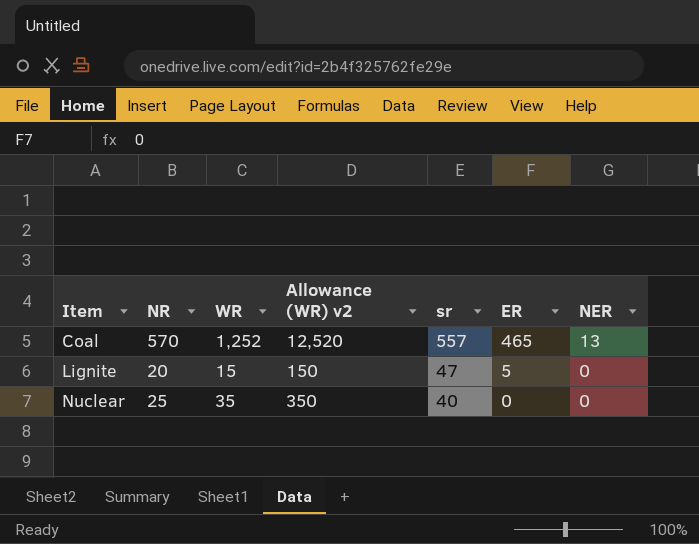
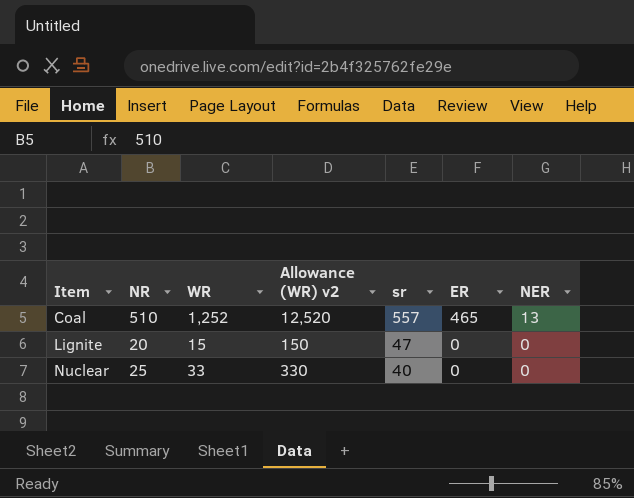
Coal | NR: 570 -> 510
Lignite | ER: 5 -> 0
Nuclear | WR: 35 -> 33
Nuclear | Allowance (WR) v2: 350 -> 330

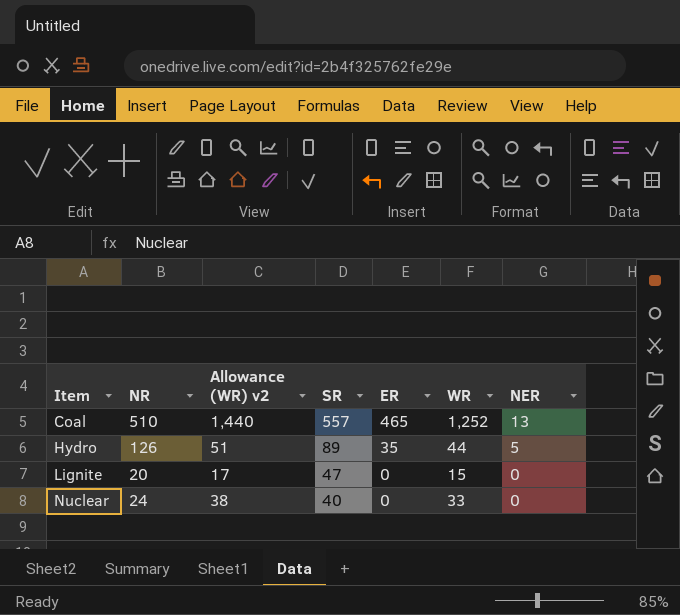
column Allowance (WR) v2 | formula: [WR] * 10 -> [WR] * 1.15
column name: sr -> SR
column WR | position: 3 -> 6
row Hydro: none -> 126 | 51 | 89 | 35 | 44 | 5
Nuclear | NR: 25 -> 24

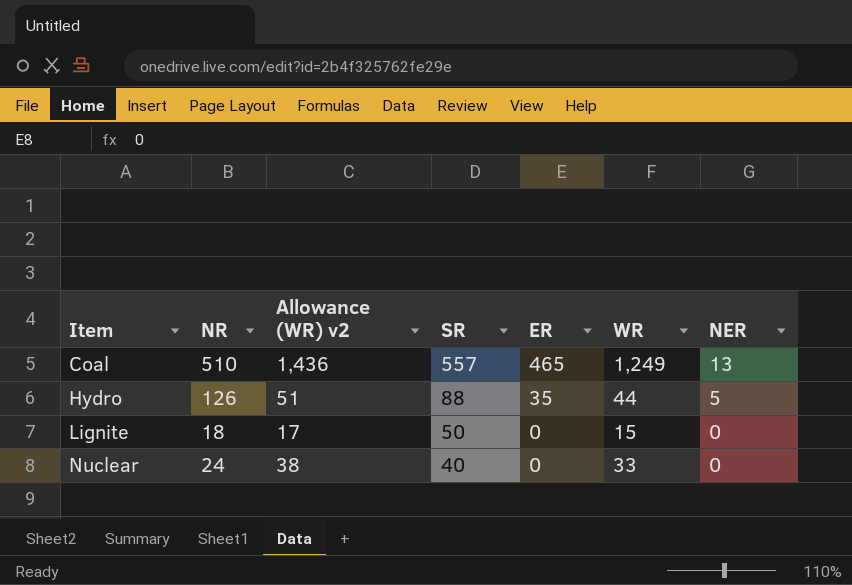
Coal | Allowance (WR) v2: 1,440 -> 1,436
Coal | WR: 1,252 -> 1,249
Hydro | SR: 89 -> 88
Lignite | NR: 20 -> 18
Lignite | SR: 47 -> 50

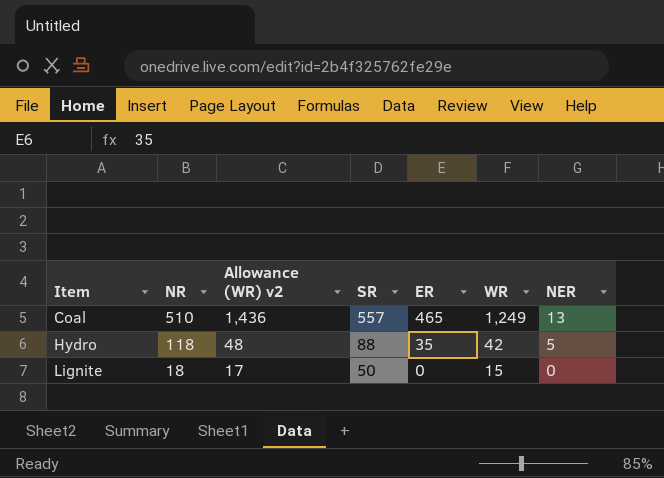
row Nuclear: 24 | 38 | 40 | 0 | 33 | 0 -> none
Hydro | NR: 126 -> 118
Hydro | Allowance (WR) v2: 51 -> 48
Hydro | WR: 44 -> 42

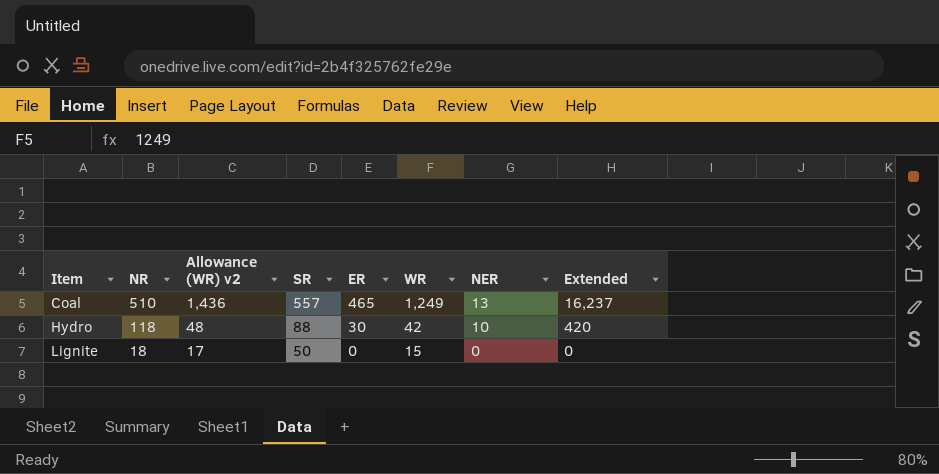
column Extended | formula: none -> [WR] * [NER]
Hydro | ER: 35 -> 30
Hydro | NER: 5 -> 10

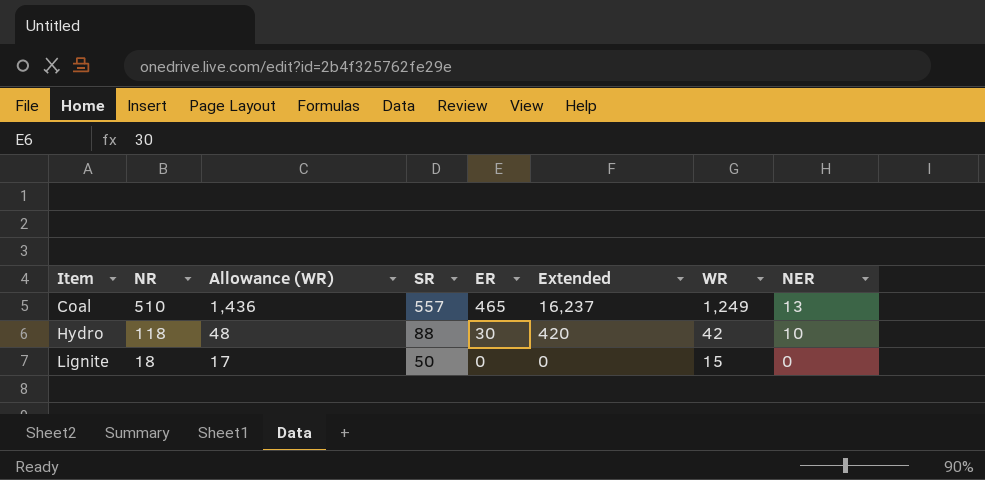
column name: Allowance (WR) v2 -> Allowance (WR)
column Extended | position: 8 -> 6

